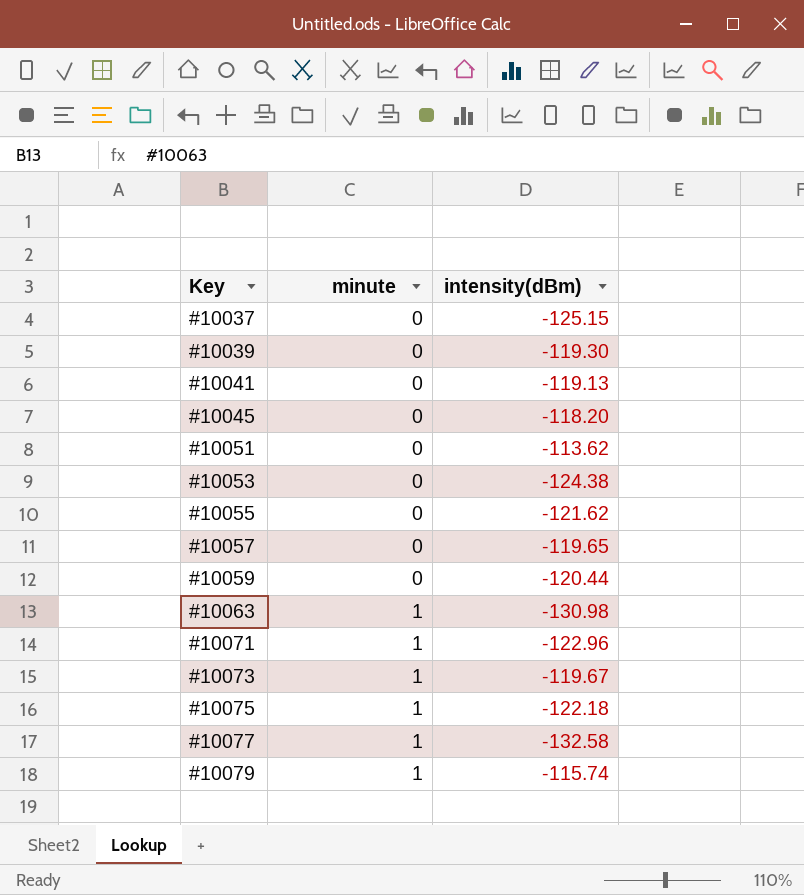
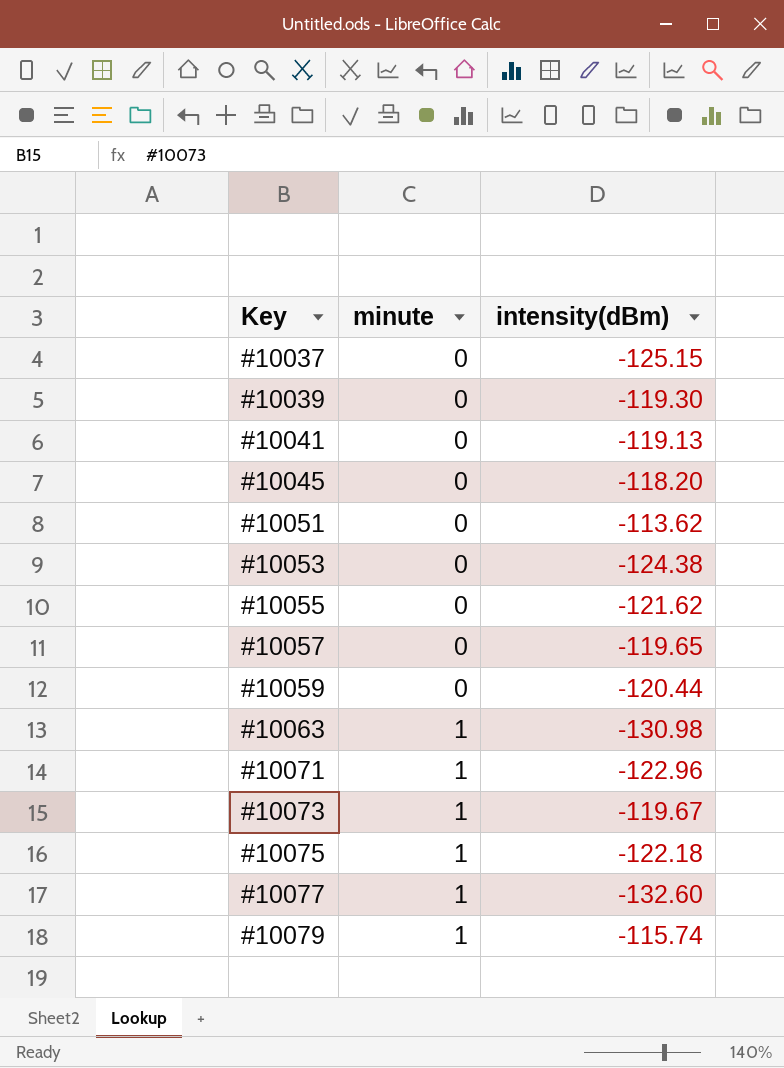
#10077 | intensity(dBm): -132.58 -> -132.60

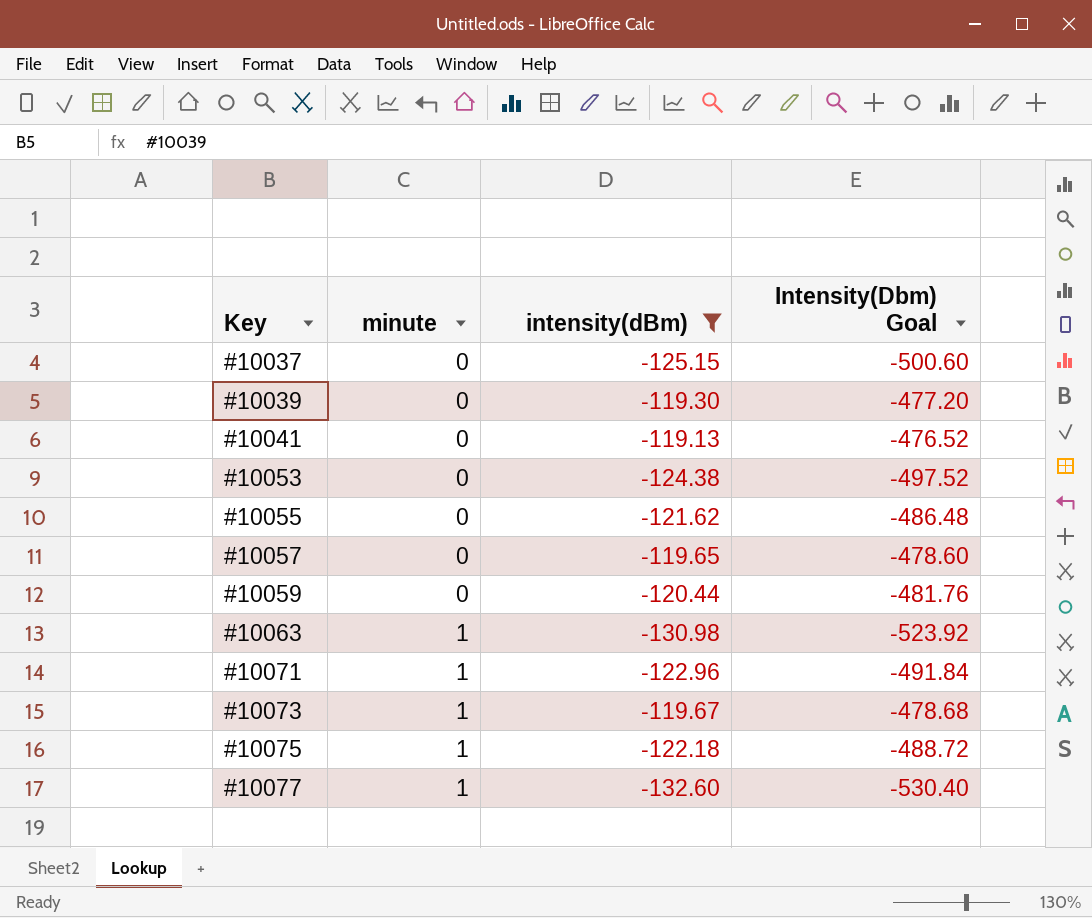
filter: none -> intensity(dBm) <= -119.13
column Intensity(Dbm) Goal | formula: none -> [intensity(dBm)] * 4

